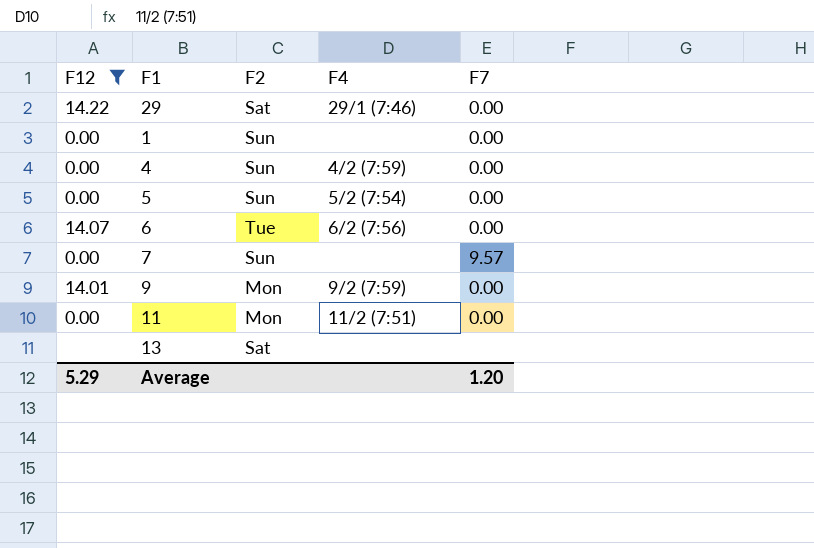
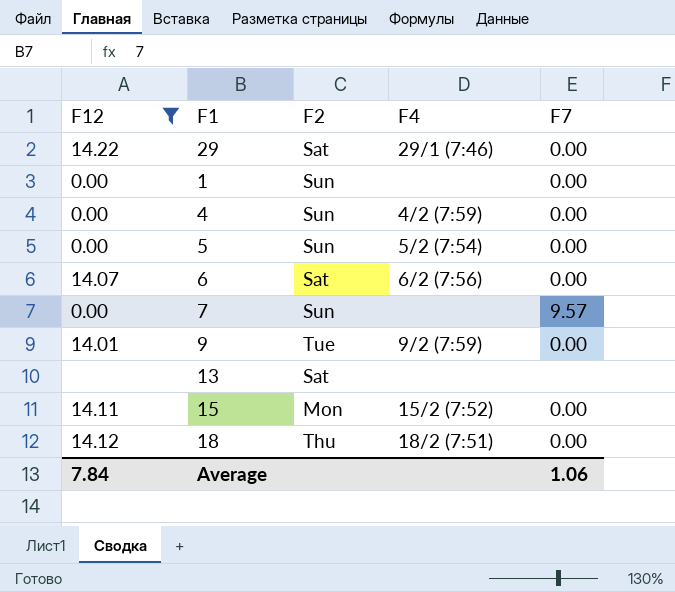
row 11: 0.00 | Mon | 11/2 (7:51) | 0.00 -> none
6 | F2: Tue -> Sat
9 | F2: Mon -> Tue
row 15: none -> 14.11 | Mon | 15/2 (7:52) | 0.00
row 18: none -> 14.12 | Thu | 18/2 (7:51) | 0.00
Average | F12: 5.29 -> 7.84
Average | F7: 1.20 -> 1.06

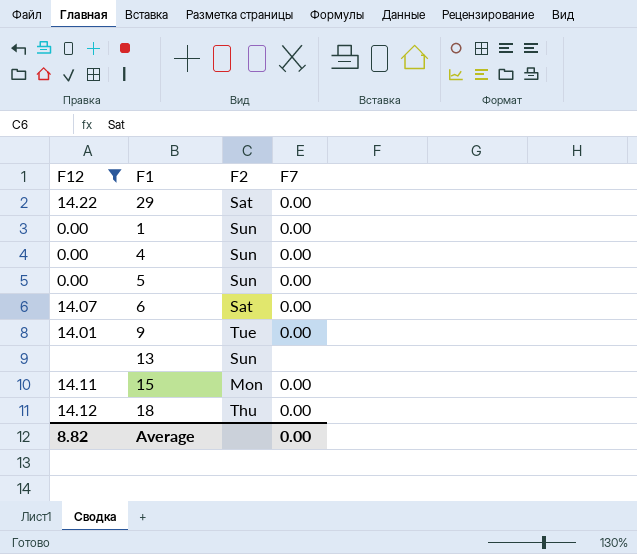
column F4 | position: 4 -> none
row 7: 0.00 | Sun | none | 9.57 -> none
13 | F2: Sat -> Sun
Average | F12: 7.84 -> 8.82
Average | F7: 1.06 -> 0.00

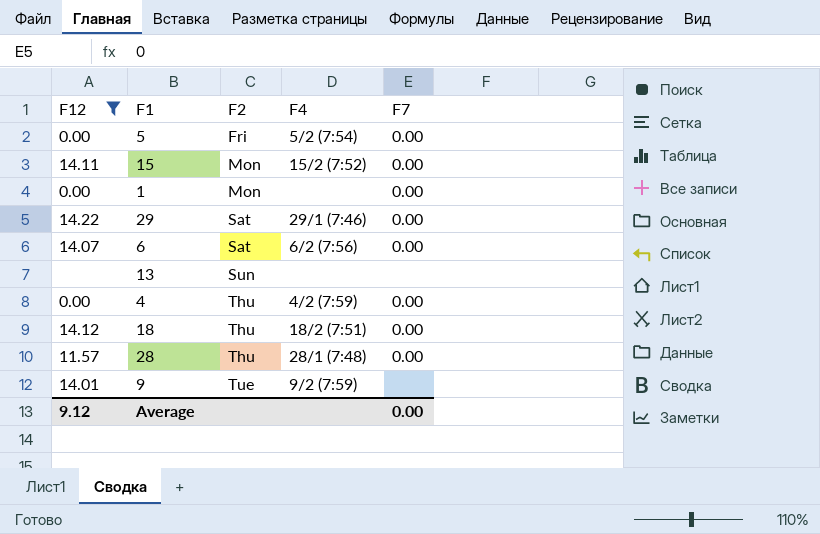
row order: none -> F2 ascending
column F4 | position: none -> 4
5 | F2: Sun -> Fri
1 | F2: Sun -> Mon
4 | F2: Sun -> Thu
row 28: none -> 11.57 | Thu | 28/1 (7:48) | 0.00
9 | F7: 0.00 -> none
Average | F12: 8.82 -> 9.12

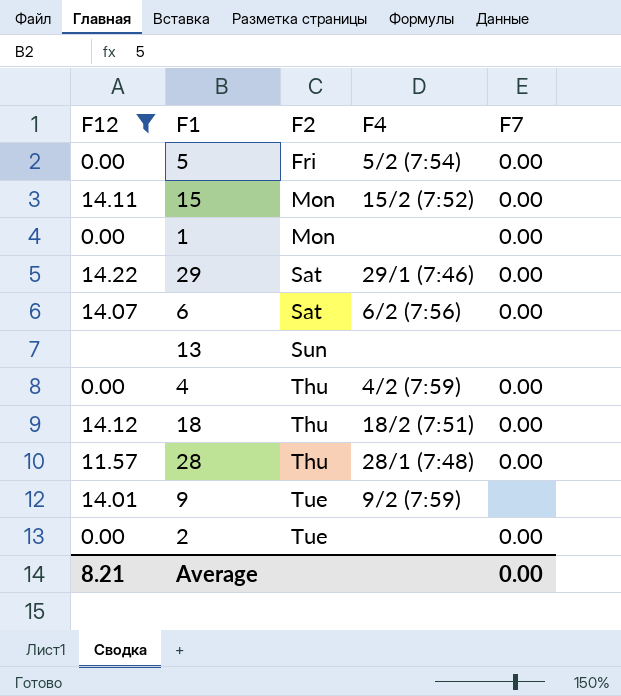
row 2: none -> 0.00 | Tue | none | 0.00
Average | F12: 9.12 -> 8.21

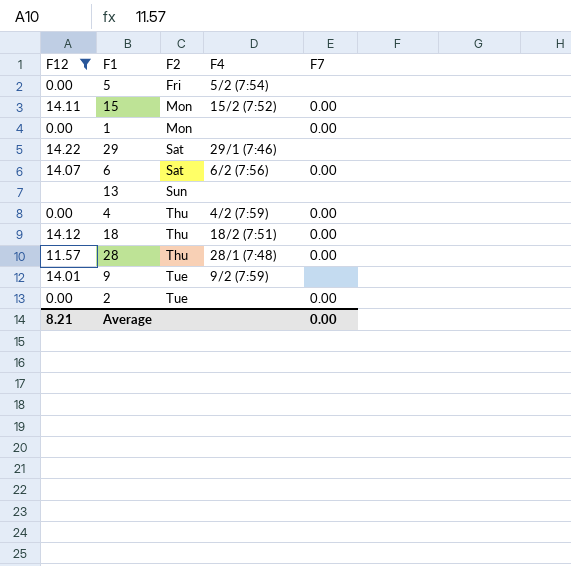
5 | F7: 0.00 -> none
29 | F7: 0.00 -> none

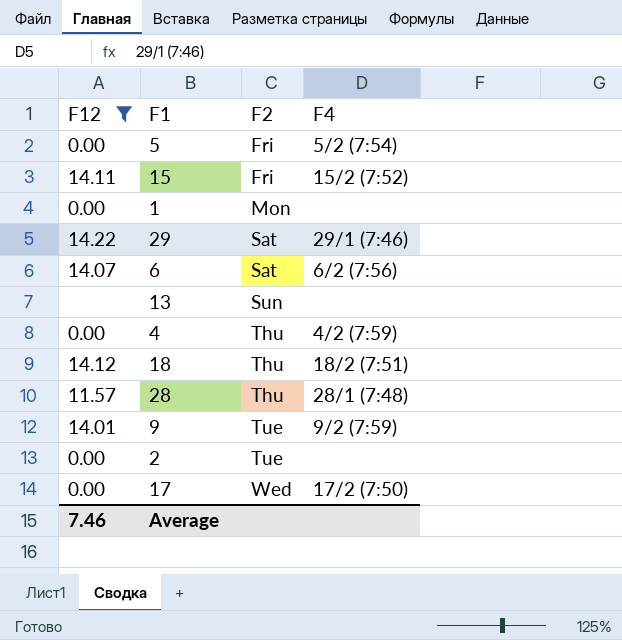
column F7 | position: 5 -> none
15 | F2: Mon -> Fri
row 17: none -> 0.00 | Wed | 17/2 (7:50)
Average | F12: 8.21 -> 7.46

